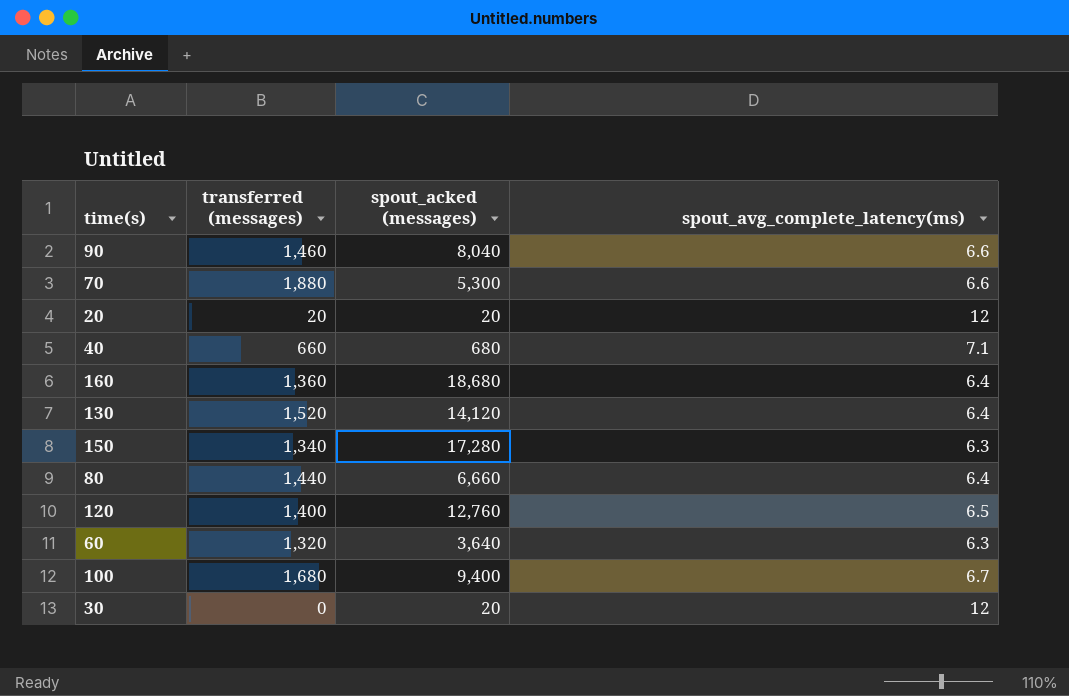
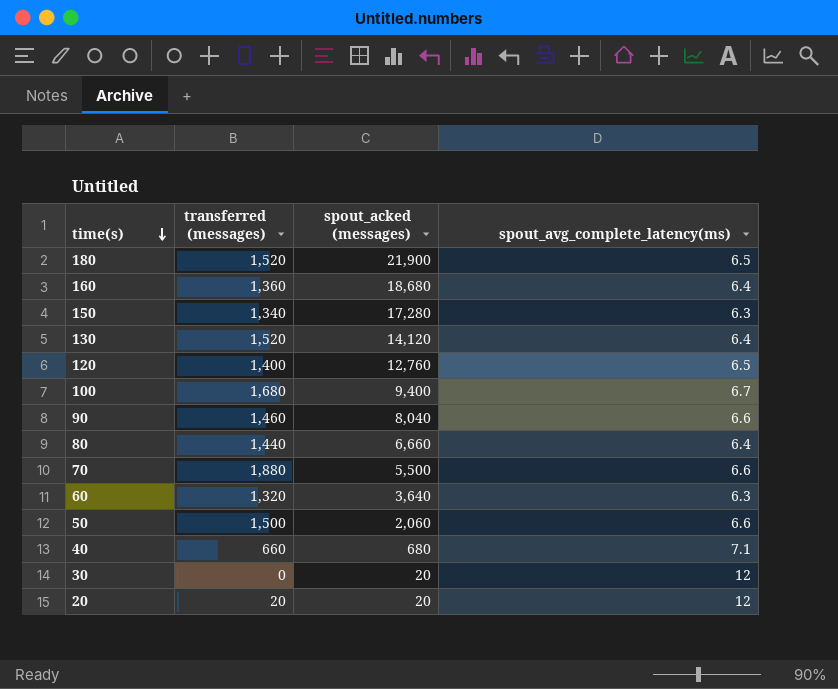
row order: none -> time(s) descending
row 180: none -> 1,520 | 21,900 | 6.5
70 | spout_acked (messages): 5,300 -> 5,500
row 50: none -> 1,500 | 2,060 | 6.6

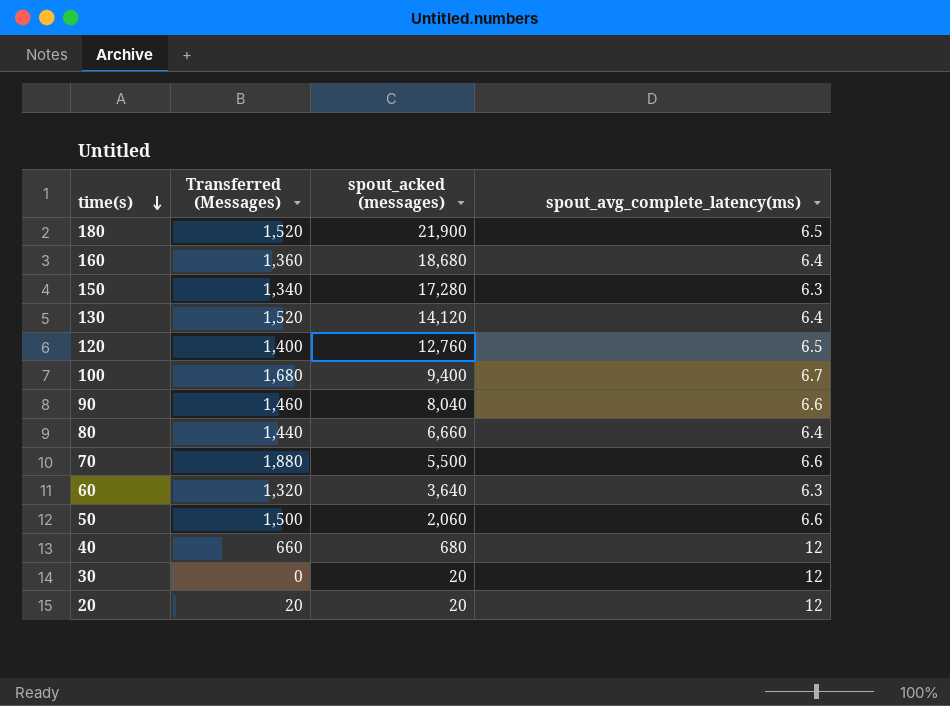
column name: transferred (messages) -> Transferred (Messages)
40 | spout_avg_complete_latency(ms): 7.1 -> 12

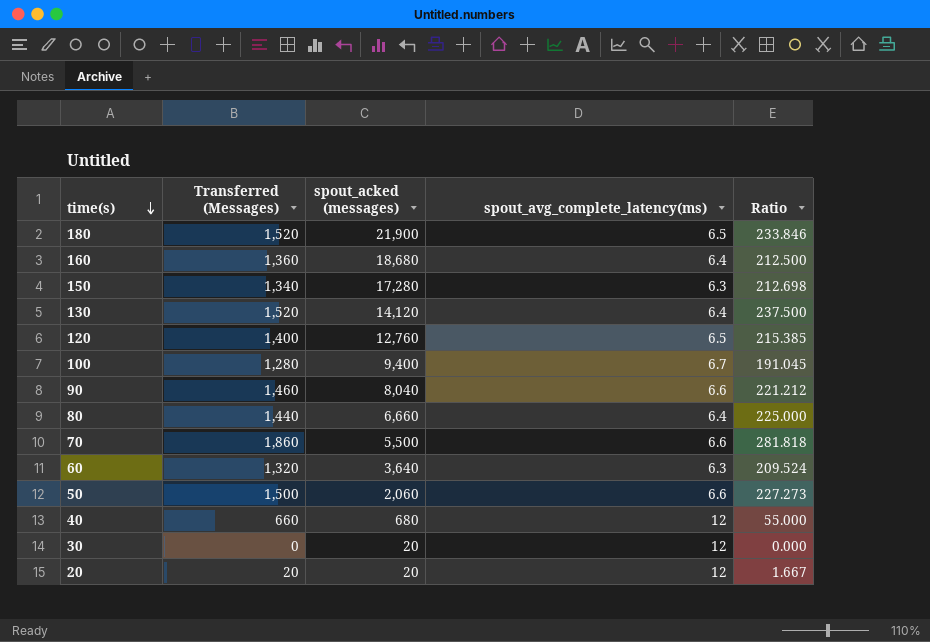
column Ratio | formula: none -> [Transferred (Messages)] / [spout_avg_complete_latency(ms)]
100 | Transferred (Messages): 1,680 -> 1,280
70 | Transferred (Messages): 1,880 -> 1,860

